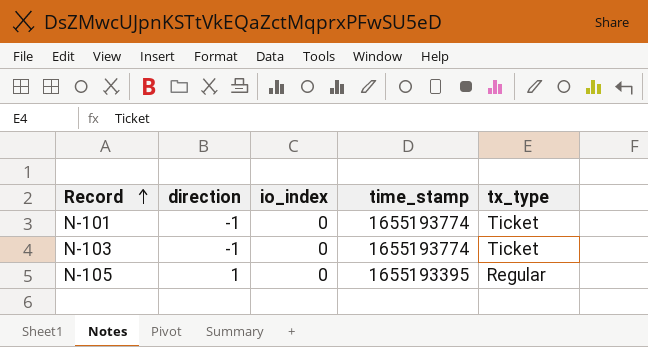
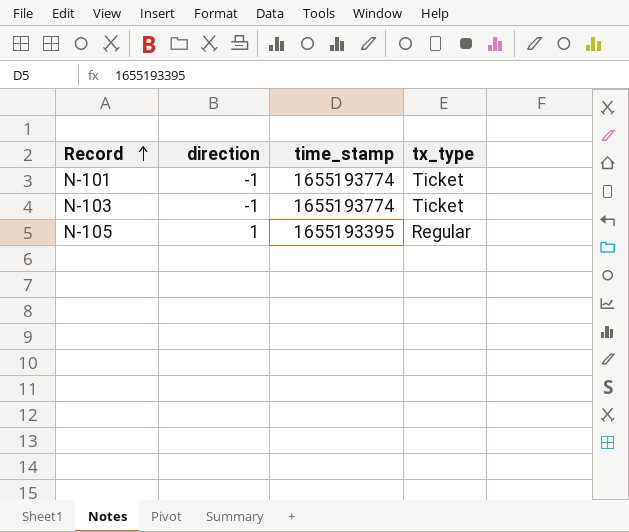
column io_index | position: 3 -> none

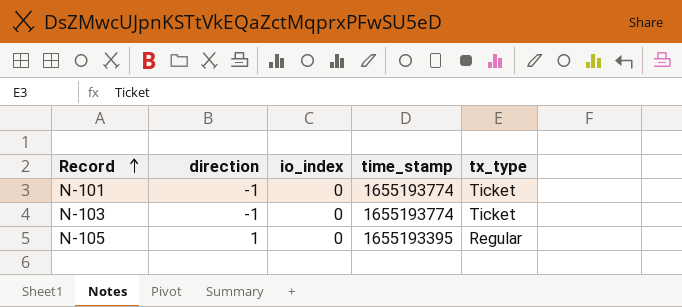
column io_index | position: none -> 3

